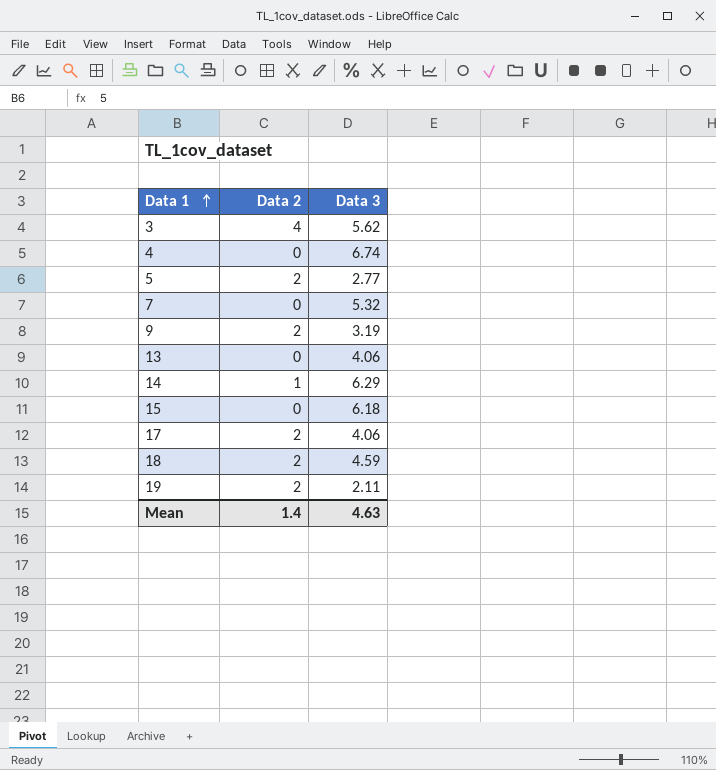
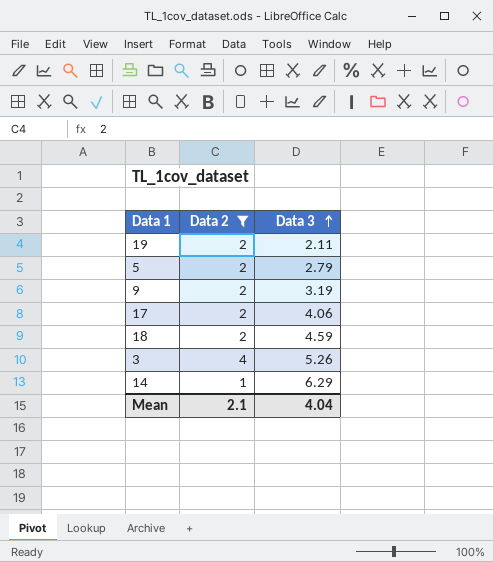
filter: none -> Data 2 != 0
row order: Data 1 ascending -> Data 3 ascending
5 | Data 3: 2.77 -> 2.79
3 | Data 3: 5.62 -> 5.26
Mean | Data 2: 1.4 -> 2.1
Mean | Data 3: 4.63 -> 4.04

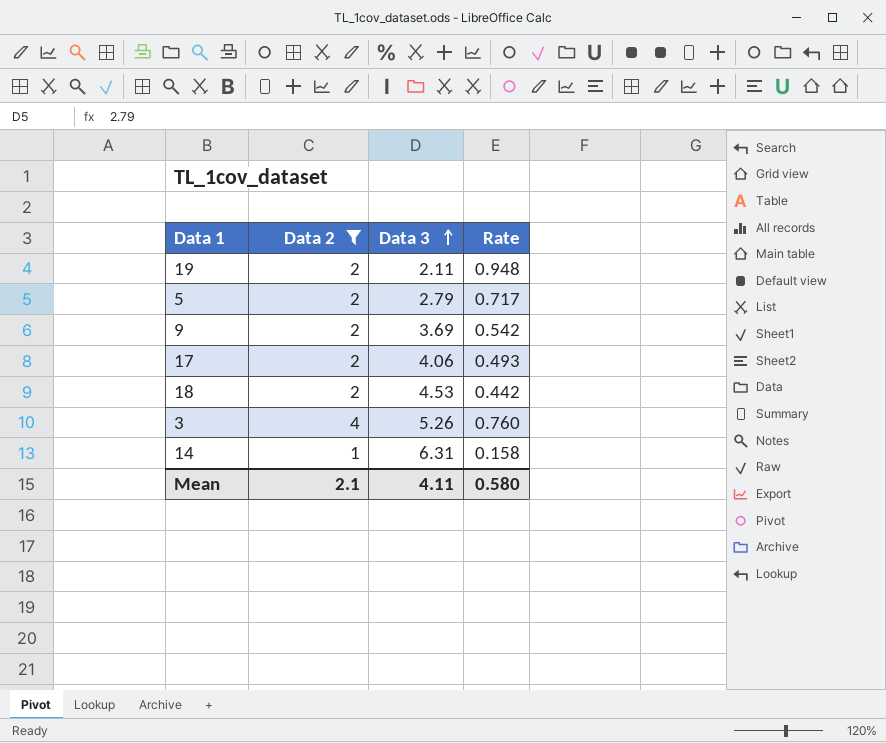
column Rate | formula: none -> [Data 2] / [Data 3]
9 | Data 3: 3.19 -> 3.69
18 | Data 3: 4.59 -> 4.53
14 | Data 3: 6.29 -> 6.31
Mean | Data 3: 4.04 -> 4.11

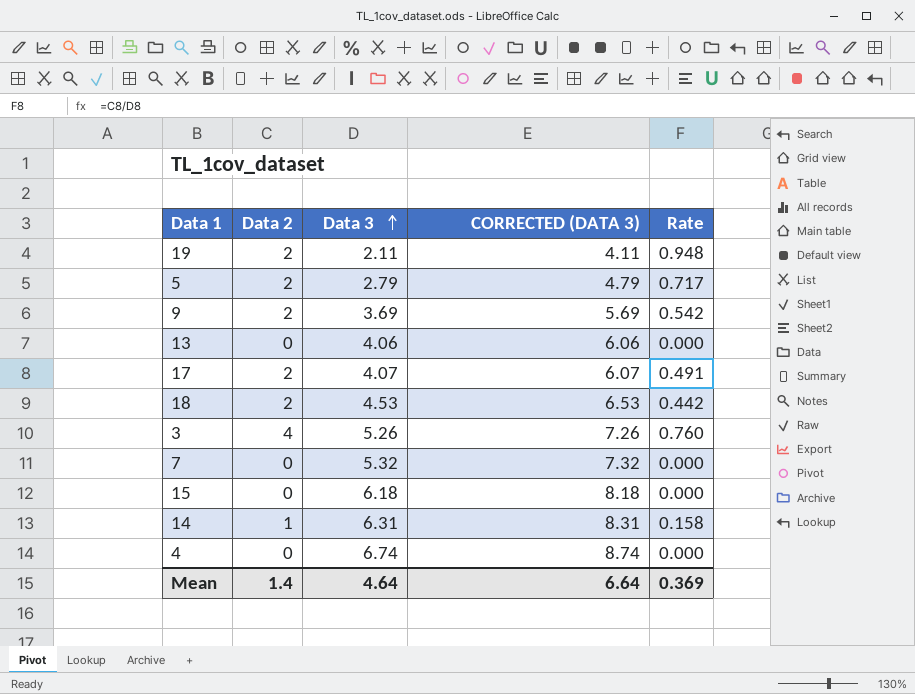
filter: Data 2 != 0 -> none
column CORRECTED (DATA 3) | formula: none -> [Data 3] + 2
17 | Data 3: 4.06 -> 4.07
17 | Rate: 0.493 -> 0.491
Mean | Data 2: 2.1 -> 1.4
Mean | Data 3: 4.11 -> 4.64
Mean | Rate: 0.580 -> 0.369

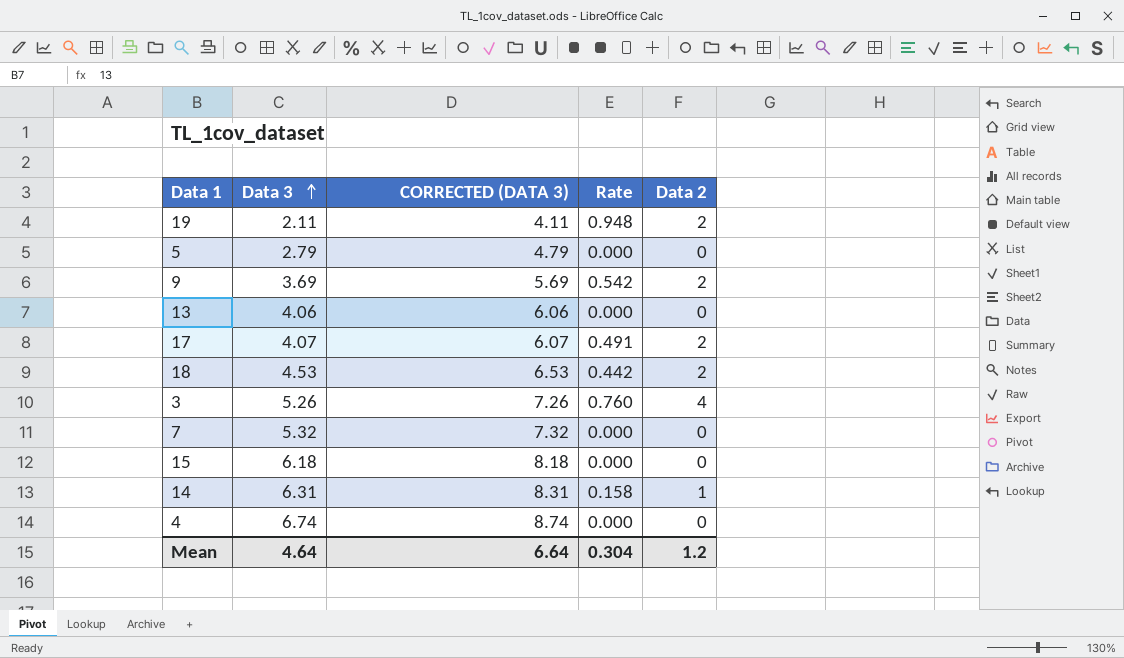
column Data 2 | position: 2 -> 5
5 | Rate: 0.717 -> 0.000
5 | Data 2: 2 -> 0
Mean | Rate: 0.369 -> 0.304
Mean | Data 2: 1.4 -> 1.2

